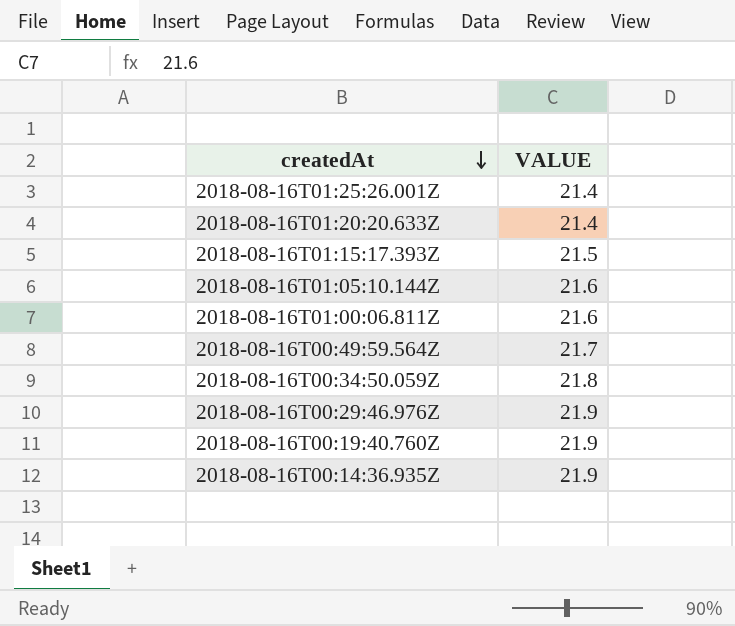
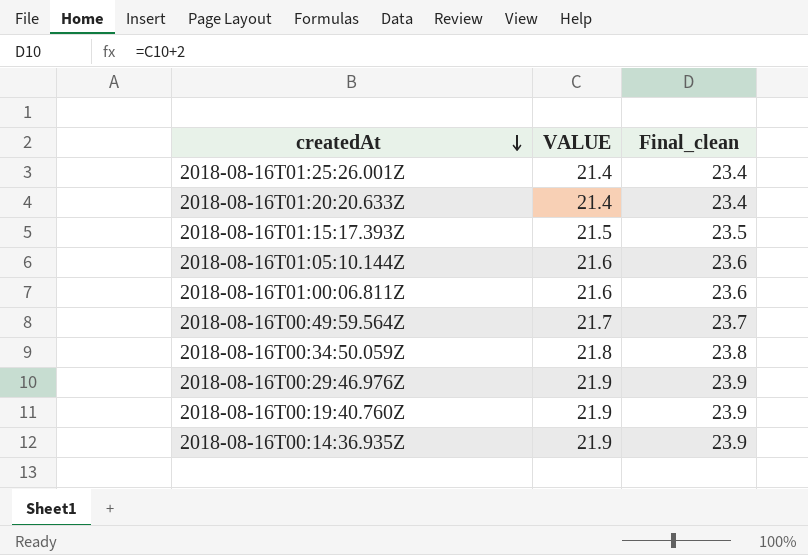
column Final_clean | formula: none -> [VALUE] + 2

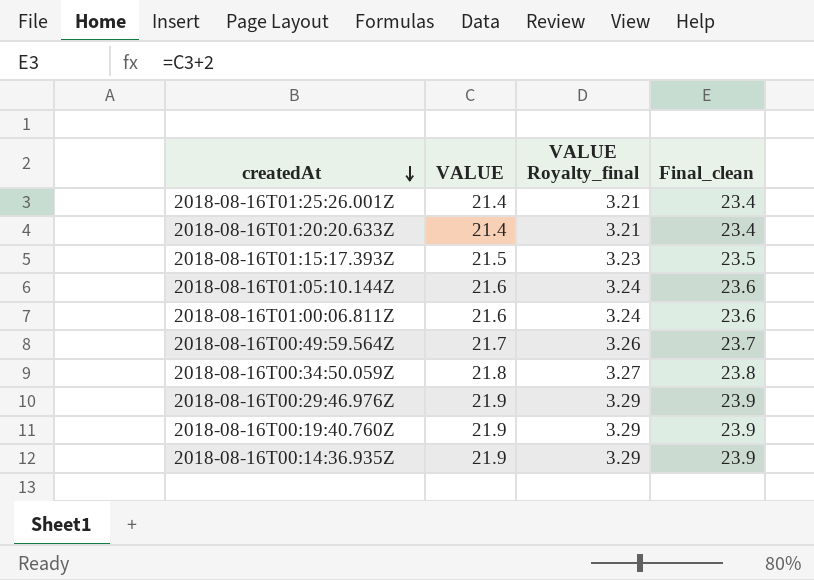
column VALUE Royalty_final | formula: none -> [VALUE] * 0.15

